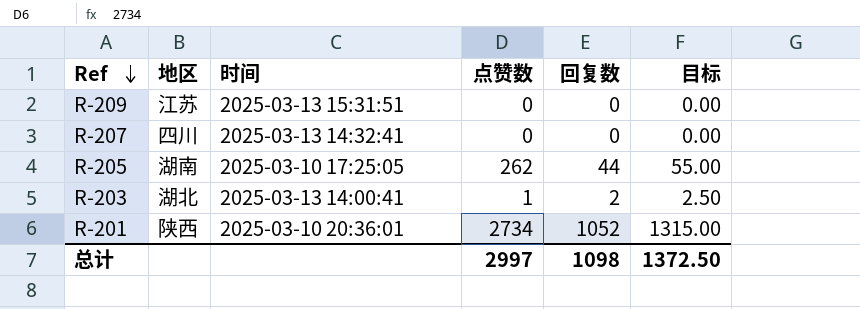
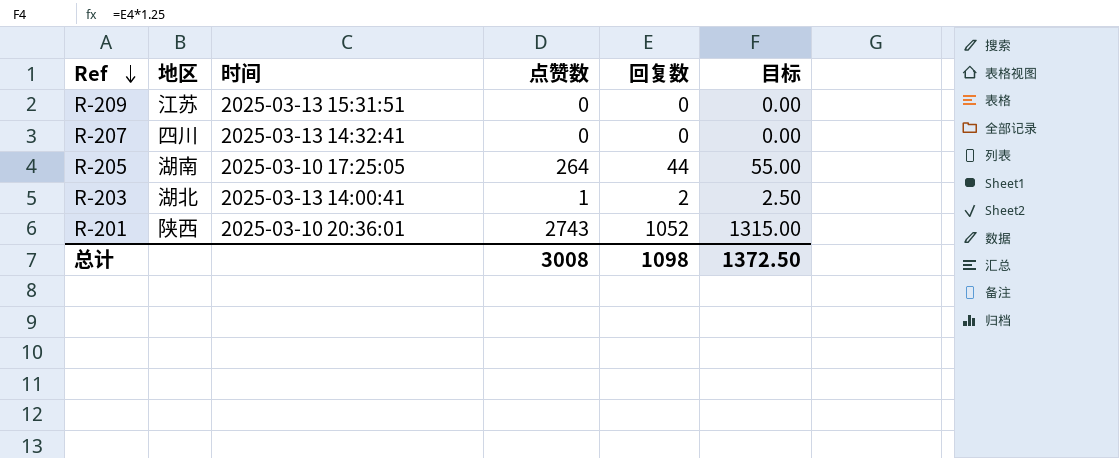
R-205 | 点赞数: 262 -> 264
R-201 | 点赞数: 2734 -> 2743
总计 | 点赞数: 2997 -> 3008

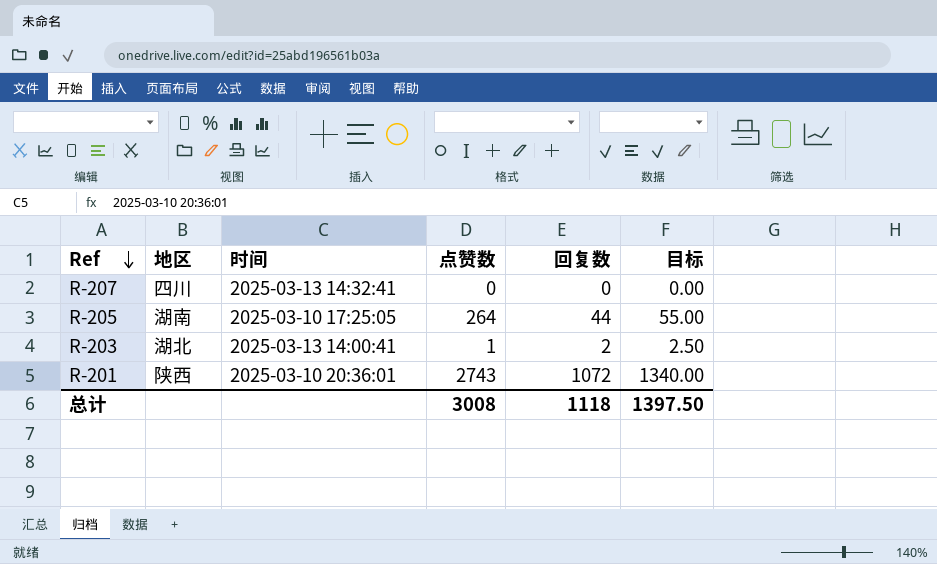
row R-209: 江苏 | 2025-03-13 15:31:51 | 0 | 0 | 0.00 -> none
R-201 | 回复数: 1052 -> 1072
R-201 | 目标: 1315.00 -> 1340.00
总计 | 回复数: 1098 -> 1118
总计 | 目标: 1372.50 -> 1397.50

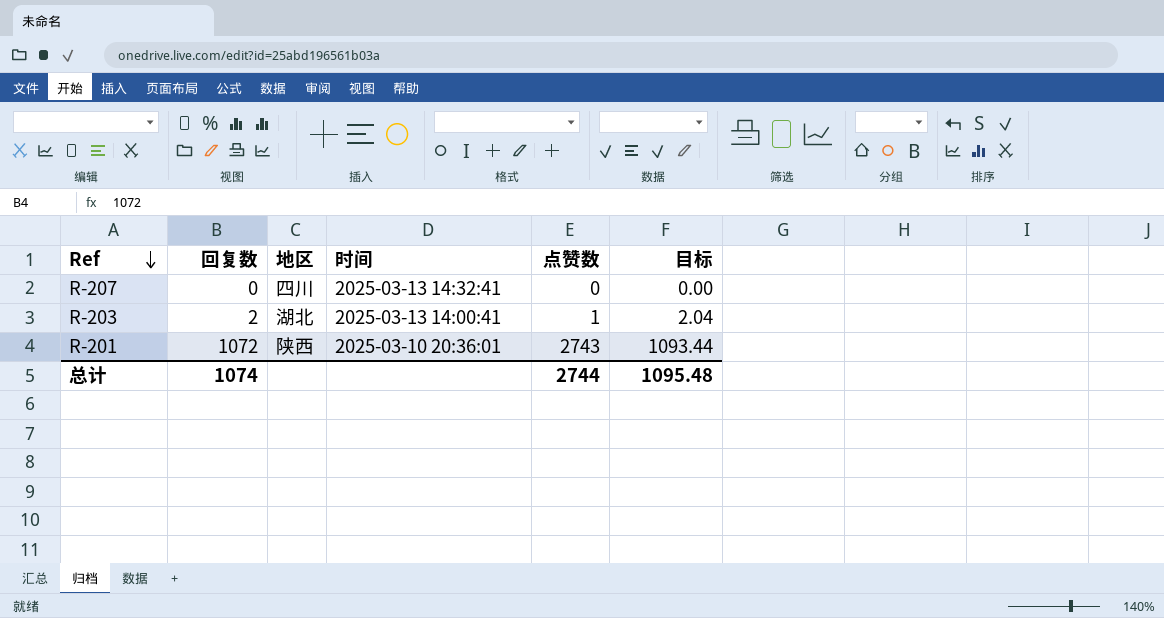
column 回复数 | position: 5 -> 2
column 目标 | formula: [回复数] * 1.25 -> [回复数] * 1.02
row R-205: 湖南 | 2025-03-10 17:25:05 | 264 | 44 | 55.00 -> none
总计 | 回复数: 1118 -> 1074
总计 | 点赞数: 3008 -> 2744
总计 | 目标: 1397.50 -> 1095.48

